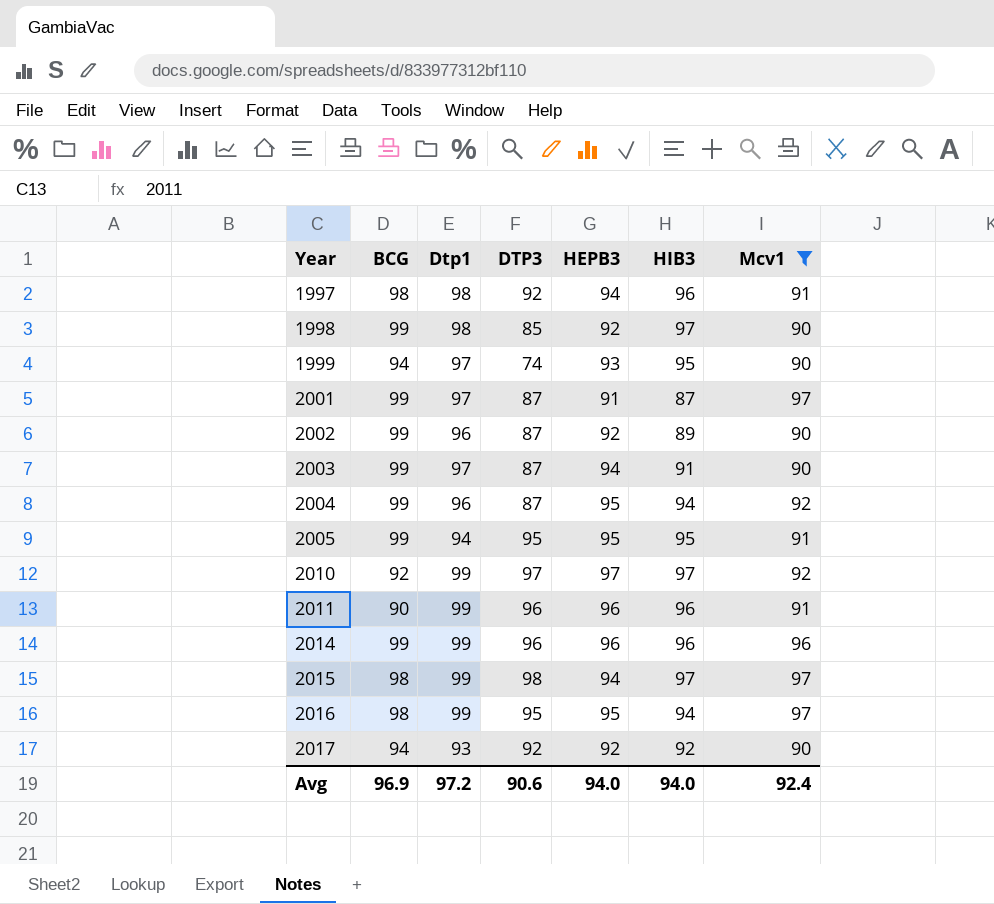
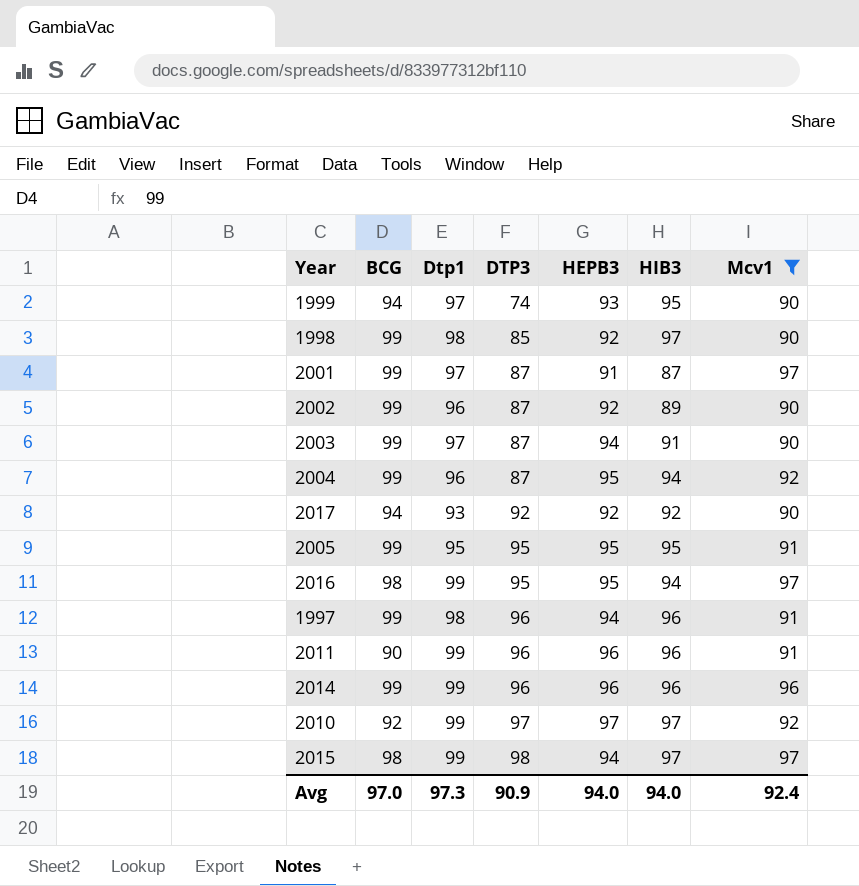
row order: Year ascending -> DTP3 ascending
2005 | Dtp1: 94 -> 95
1997 | BCG: 98 -> 99
1997 | DTP3: 92 -> 96
Avg | BCG: 96.9 -> 97.0
Avg | Dtp1: 97.2 -> 97.3
Avg | DTP3: 90.6 -> 90.9

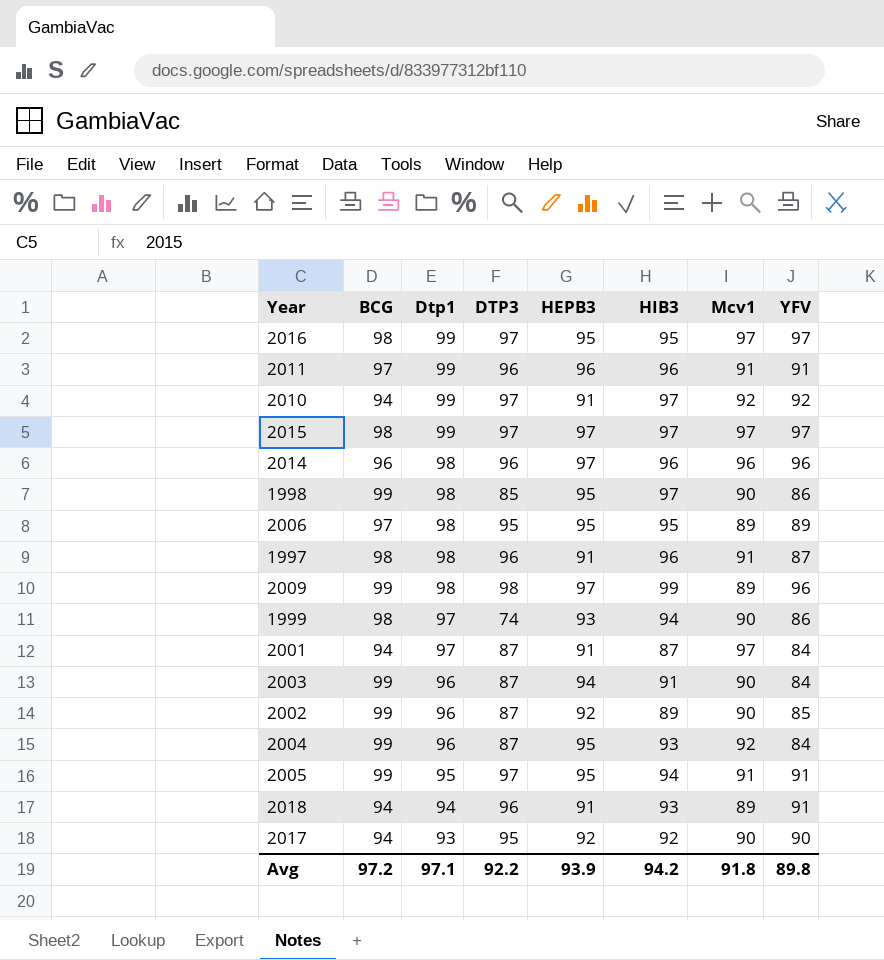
filter: Mcv1 != 89 -> none
row order: DTP3 ascending -> Dtp1 descending
column YFV | position: none -> 8
2016 | DTP3: 95 -> 97
2016 | HIB3: 94 -> 95
2011 | BCG: 90 -> 97
2010 | BCG: 92 -> 94
2010 | HEPB3: 97 -> 91
2015 | DTP3: 98 -> 97
2015 | HEPB3: 94 -> 97
2014 | BCG: 99 -> 96
2014 | Dtp1: 99 -> 98
2014 | HEPB3: 96 -> 97
1998 | HEPB3: 92 -> 95
1997 | BCG: 99 -> 98
1997 | HEPB3: 94 -> 91
1999 | BCG: 94 -> 98
1999 | HIB3: 95 -> 94
2001 | BCG: 99 -> 94
2003 | Dtp1: 97 -> 96
2004 | HIB3: 94 -> 93
2005 | DTP3: 95 -> 97
2005 | HIB3: 95 -> 94
2017 | DTP3: 92 -> 95
Avg | BCG: 97.0 -> 97.2
Avg | Dtp1: 97.3 -> 97.1
Avg | DTP3: 90.9 -> 92.2
Avg | HEPB3: 94.0 -> 93.9
Avg | HIB3: 94.0 -> 94.2
Avg | Mcv1: 92.4 -> 91.8

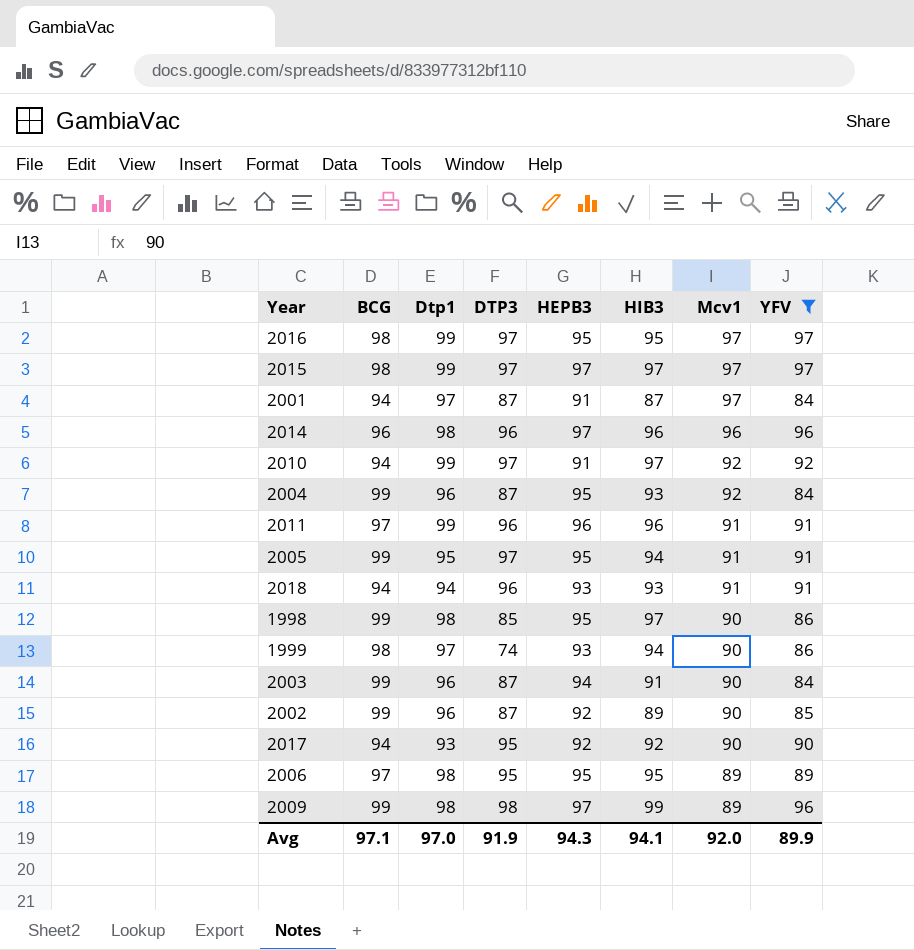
filter: none -> YFV != 87
row order: Dtp1 descending -> Mcv1 descending
2018 | HEPB3: 91 -> 93
2018 | Mcv1: 89 -> 91
Avg | BCG: 97.2 -> 97.1
Avg | Dtp1: 97.1 -> 97.0
Avg | DTP3: 92.2 -> 91.9
Avg | HEPB3: 93.9 -> 94.3
Avg | HIB3: 94.2 -> 94.1
Avg | Mcv1: 91.8 -> 92.0
Avg | YFV: 89.8 -> 89.9

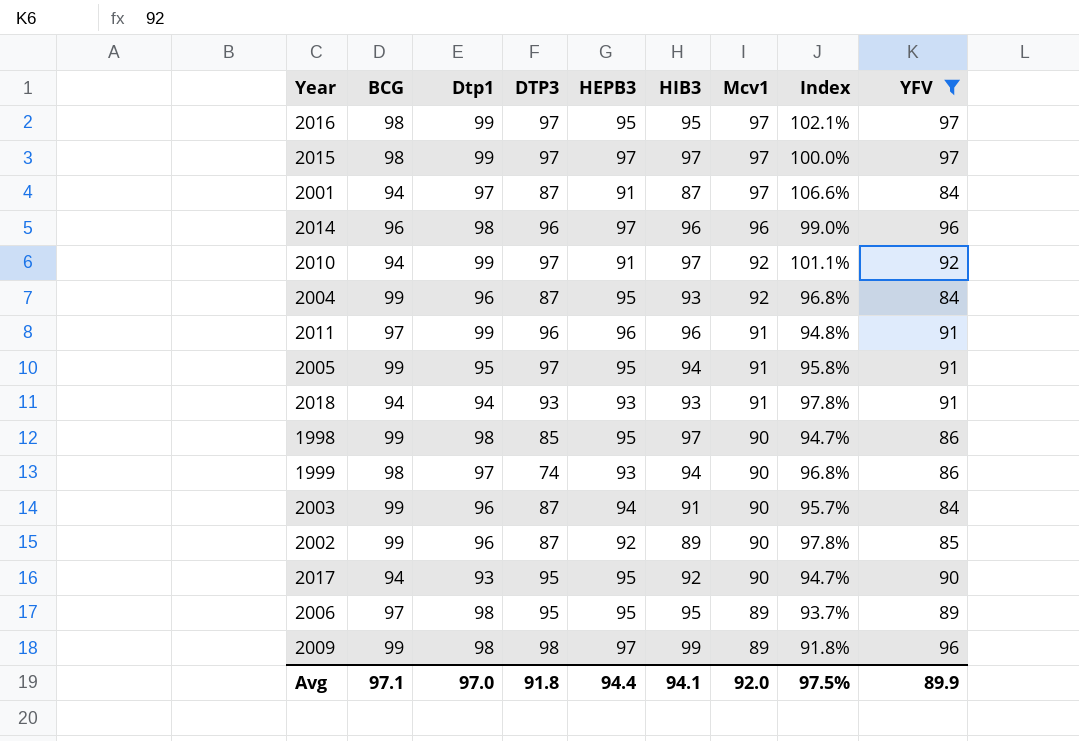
column Index | formula: none -> [Mcv1] / [HEPB3]
2018 | DTP3: 96 -> 93
2017 | HEPB3: 92 -> 95
Avg | DTP3: 91.9 -> 91.8
Avg | HEPB3: 94.3 -> 94.4

